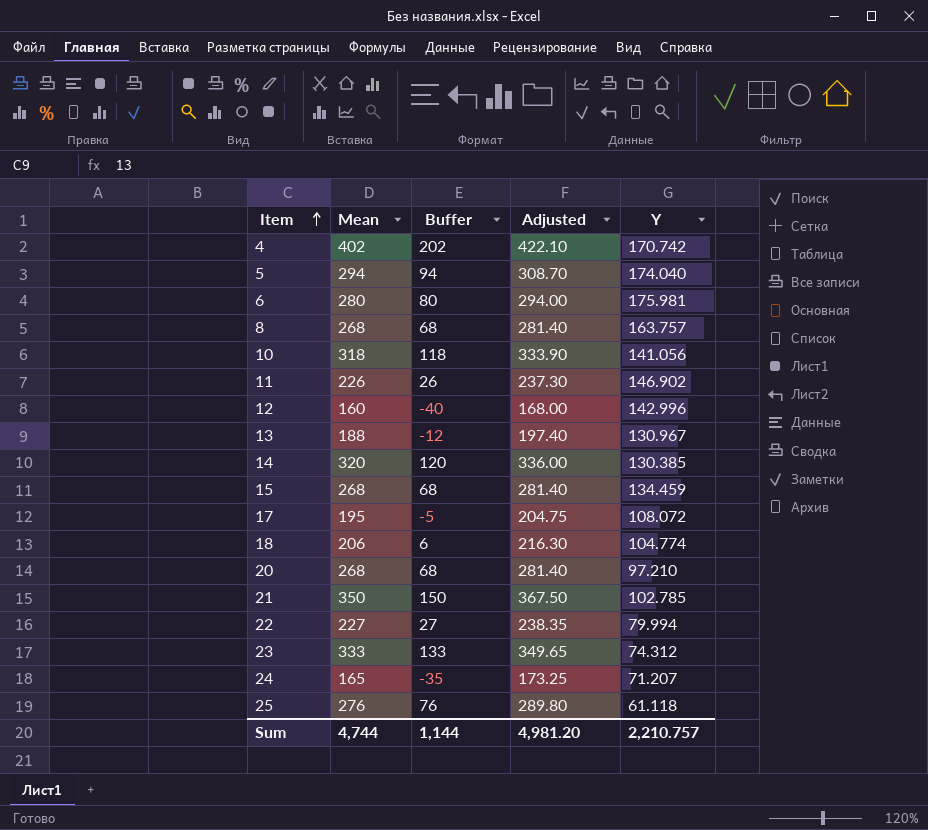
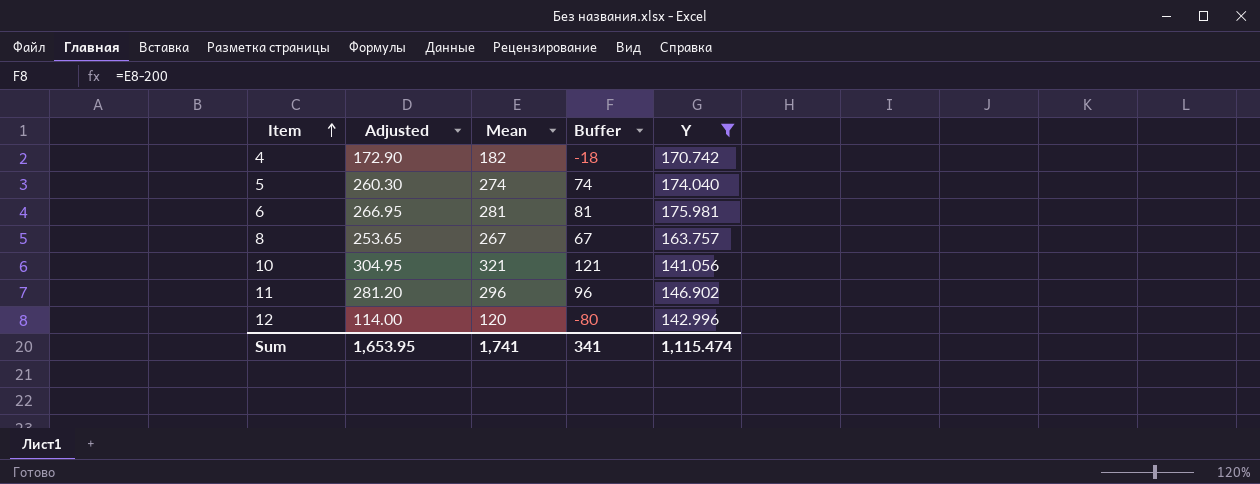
filter: none -> Y >= 141.056
column Adjusted | formula: [Mean] * 1.05 -> [Mean] * 0.95
column Adjusted | position: 4 -> 2
4 | Mean: 402 -> 182
4 | Buffer: 202 -> -18
5 | Mean: 294 -> 274
5 | Buffer: 94 -> 74
6 | Mean: 280 -> 281
6 | Buffer: 80 -> 81
8 | Mean: 268 -> 267
8 | Buffer: 68 -> 67
10 | Mean: 318 -> 321
10 | Buffer: 118 -> 121
11 | Mean: 226 -> 296
11 | Buffer: 26 -> 96
12 | Mean: 160 -> 120
12 | Buffer: -40 -> -80
Sum | Adjusted: 4,981.20 -> 1,653.95
Sum | Mean: 4,744 -> 1,741
Sum | Buffer: 1,144 -> 341
Sum | Y: 2,210.757 -> 1,115.474

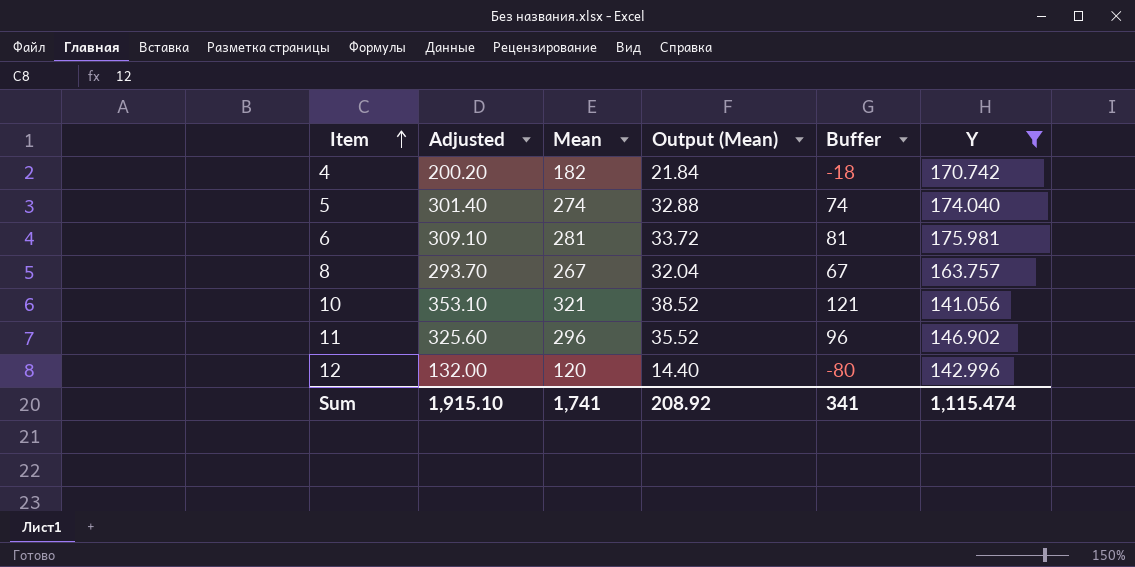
column Adjusted | formula: [Mean] * 0.95 -> [Mean] * 1.1
column Output (Mean) | formula: none -> [Mean] * 0.12
Sum | Adjusted: 1,653.95 -> 1,915.10

